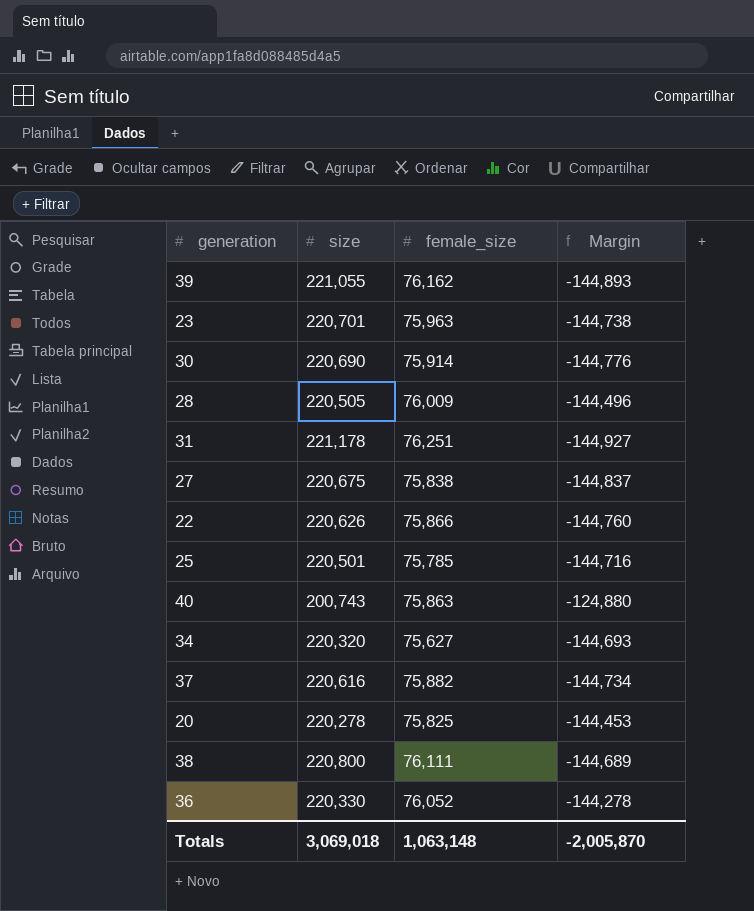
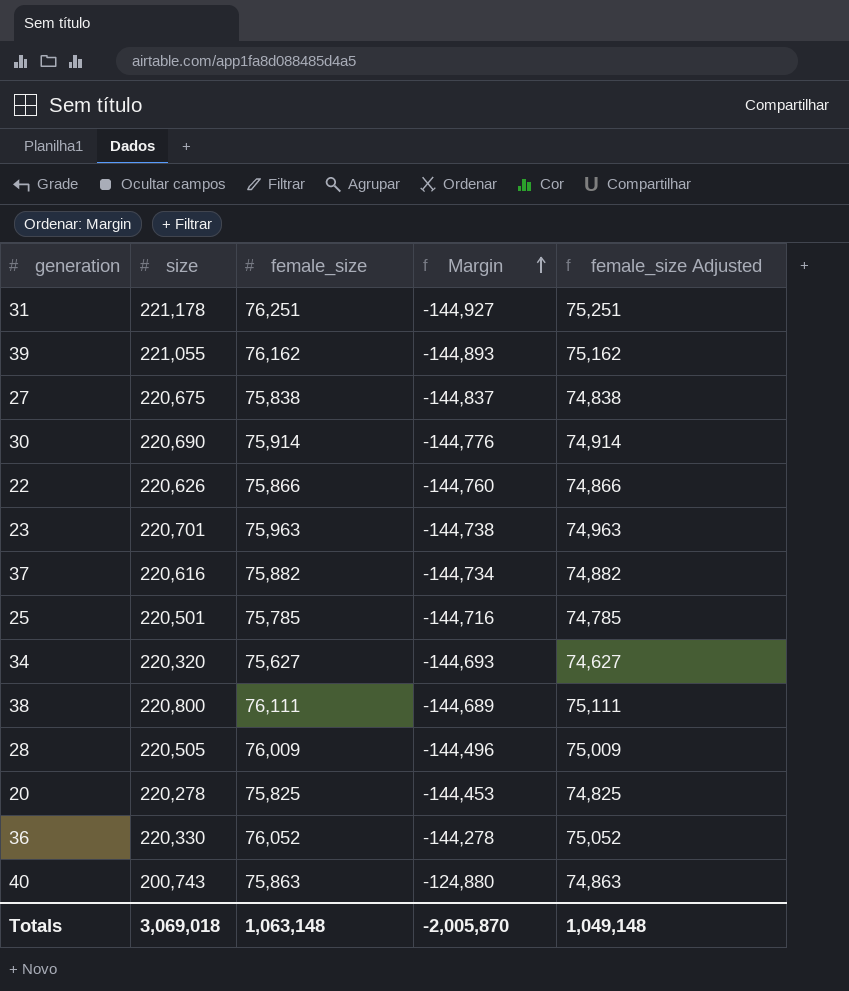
row order: none -> Margin ascending
column female_size Adjusted | formula: none -> [female_size] - 1000

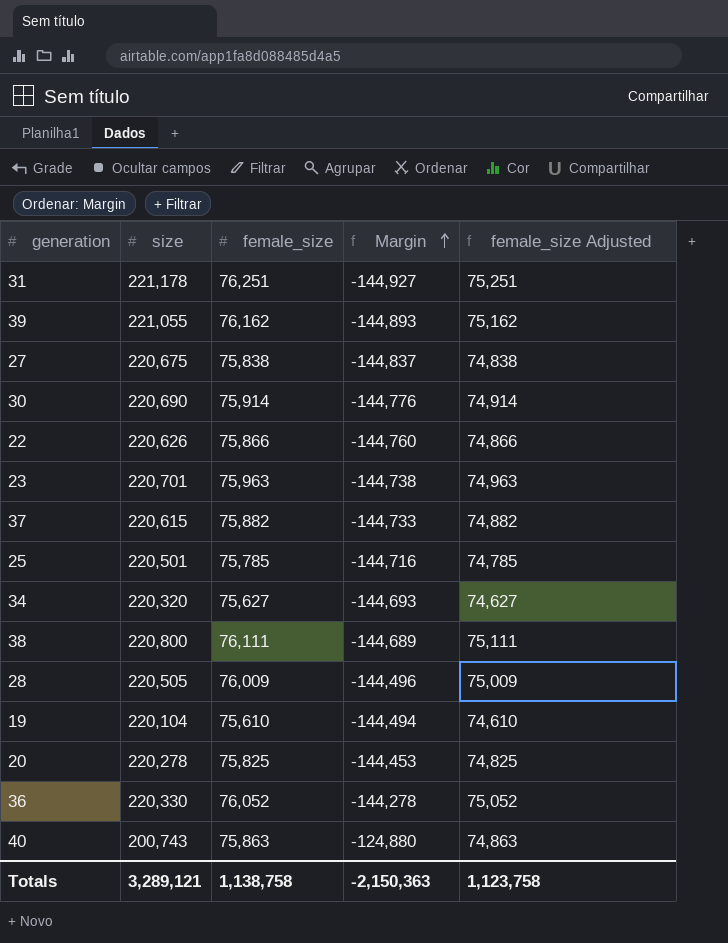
37 | size: 220,616 -> 220,615
37 | Margin: -144,734 -> -144,733
row 19: none -> 220,104 | 75,610 | -144,494 | 74,610
Totals | size: 3,069,018 -> 3,289,121
Totals | female_size: 1,063,148 -> 1,138,758
Totals | Margin: -2,005,870 -> -2,150,363
Totals | female_size Adjusted: 1,049,148 -> 1,123,758

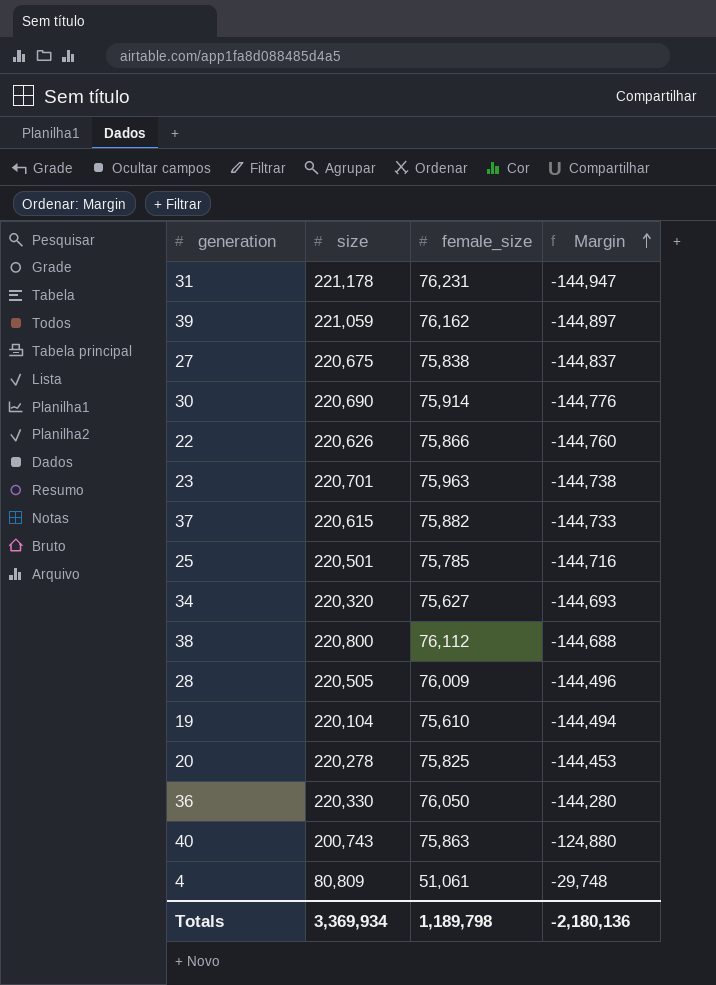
column female_size Adjusted | formula: [female_size] - 1000 -> none
31 | female_size: 76,251 -> 76,231
31 | Margin: -144,927 -> -144,947
39 | size: 221,055 -> 221,059
39 | Margin: -144,893 -> -144,897
38 | female_size: 76,111 -> 76,112
38 | Margin: -144,689 -> -144,688
36 | female_size: 76,052 -> 76,050
36 | Margin: -144,278 -> -144,280
row 4: none -> 80,809 | 51,061 | -29,748
Totals | size: 3,289,121 -> 3,369,934
Totals | female_size: 1,138,758 -> 1,189,798
Totals | Margin: -2,150,363 -> -2,180,136

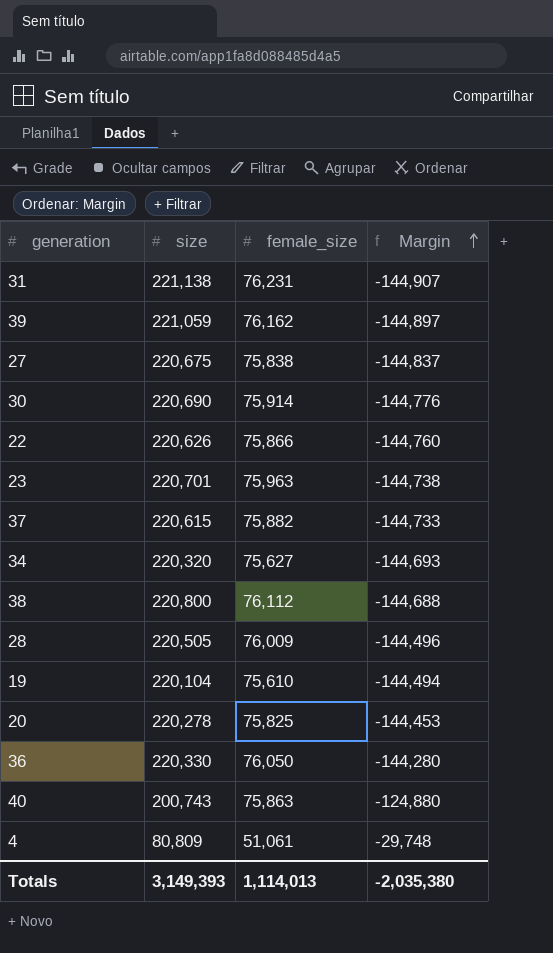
row 25: 220,501 | 75,785 | -144,716 -> none
31 | size: 221,178 -> 221,138
31 | Margin: -144,947 -> -144,907
Totals | size: 3,369,934 -> 3,149,393
Totals | female_size: 1,189,798 -> 1,114,013
Totals | Margin: -2,180,136 -> -2,035,380

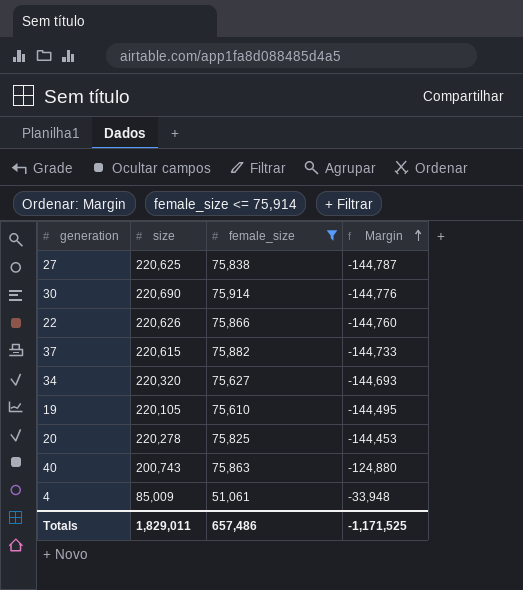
filter: none -> female_size <= 75,914
27 | size: 220,675 -> 220,625
27 | Margin: -144,837 -> -144,787
19 | size: 220,104 -> 220,105
19 | Margin: -144,494 -> -144,495
4 | size: 80,809 -> 85,009
4 | Margin: -29,748 -> -33,948
Totals | size: 3,149,393 -> 1,829,011
Totals | female_size: 1,114,013 -> 657,486
Totals | Margin: -2,035,380 -> -1,171,525

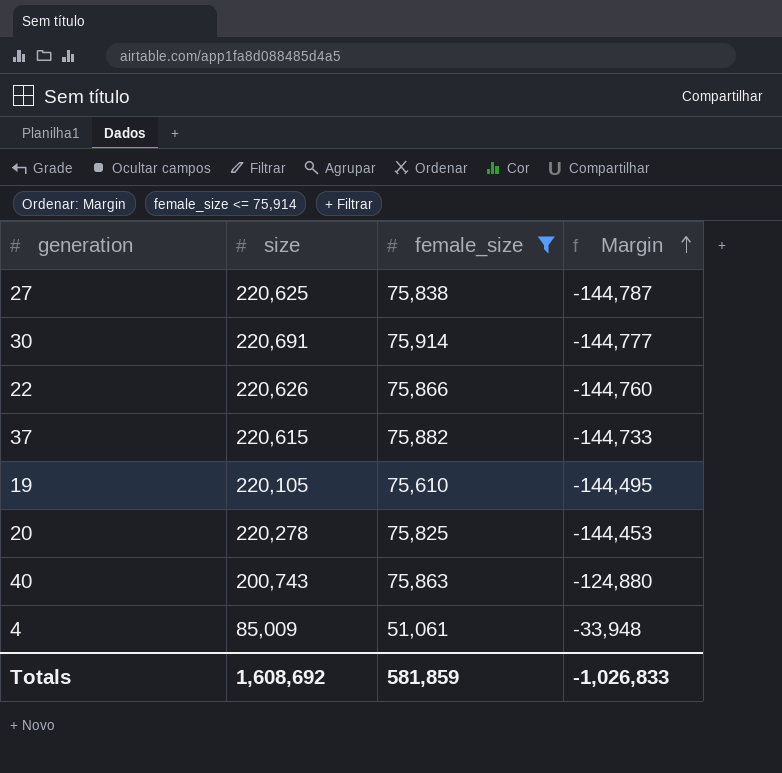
row 34: 220,320 | 75,627 | -144,693 -> none
30 | size: 220,690 -> 220,691
30 | Margin: -144,776 -> -144,777
Totals | size: 1,829,011 -> 1,608,692
Totals | female_size: 657,486 -> 581,859
Totals | Margin: -1,171,525 -> -1,026,833

